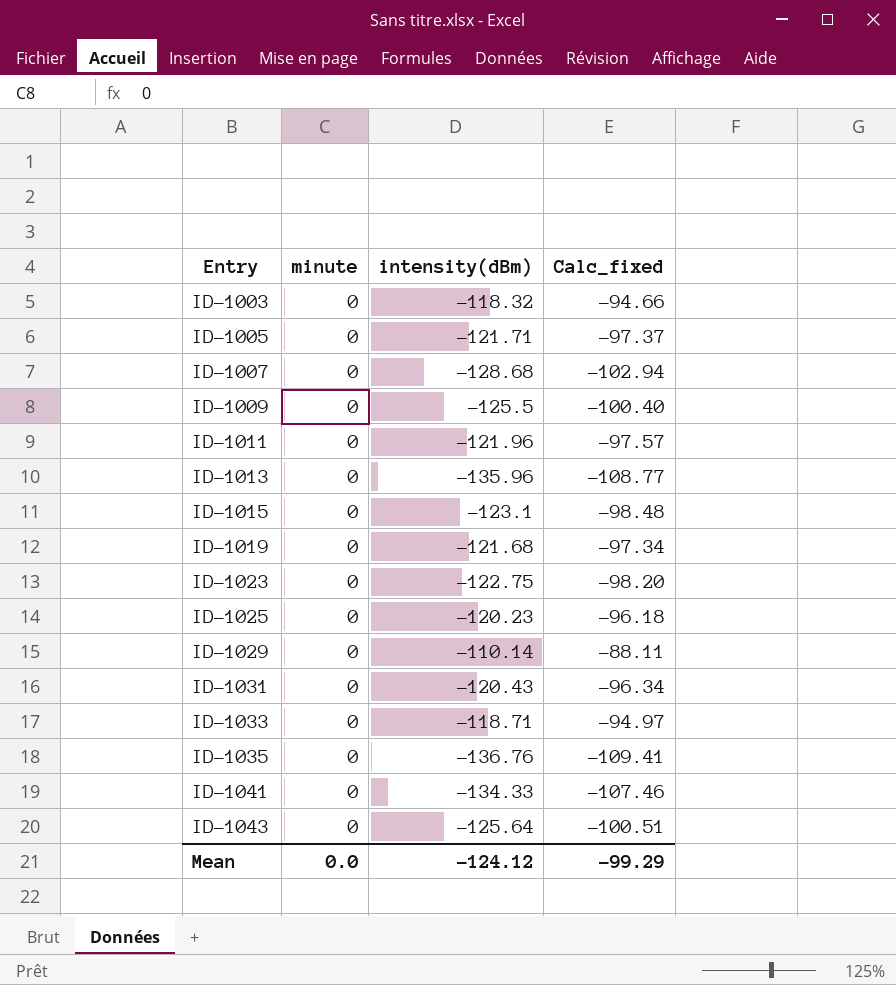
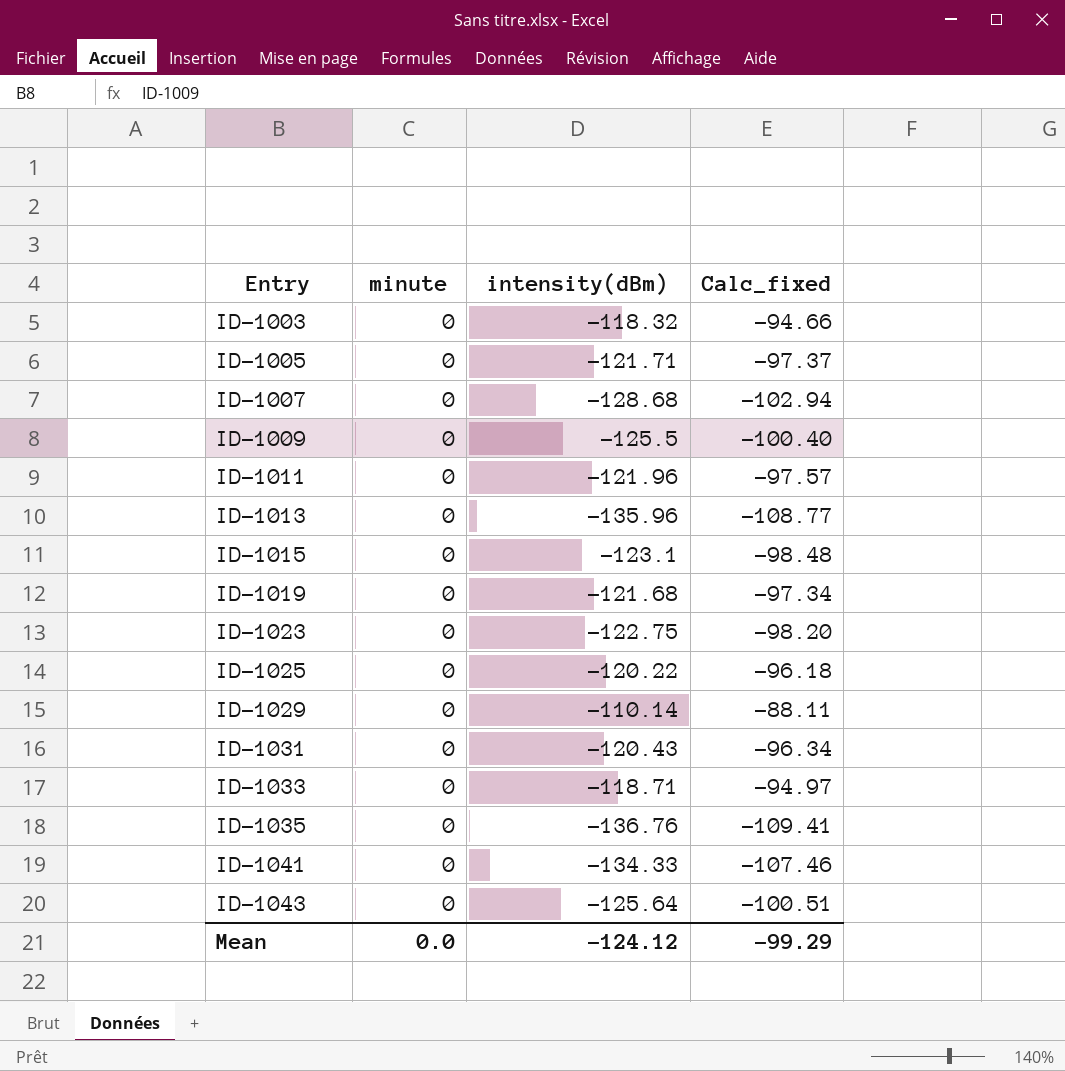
ID-1025 | intensity(dBm): -120.23 -> -120.22

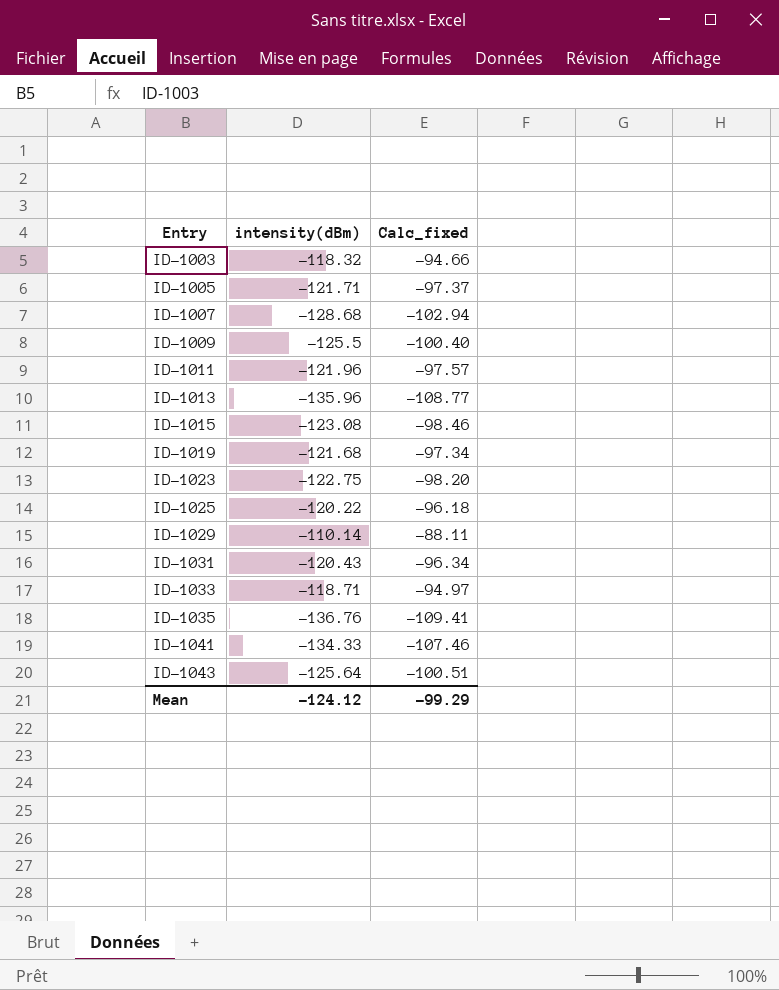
column minute | position: 2 -> none
ID-1015 | intensity(dBm): -123.1 -> -123.08
ID-1015 | Calc_fixed: -98.48 -> -98.46

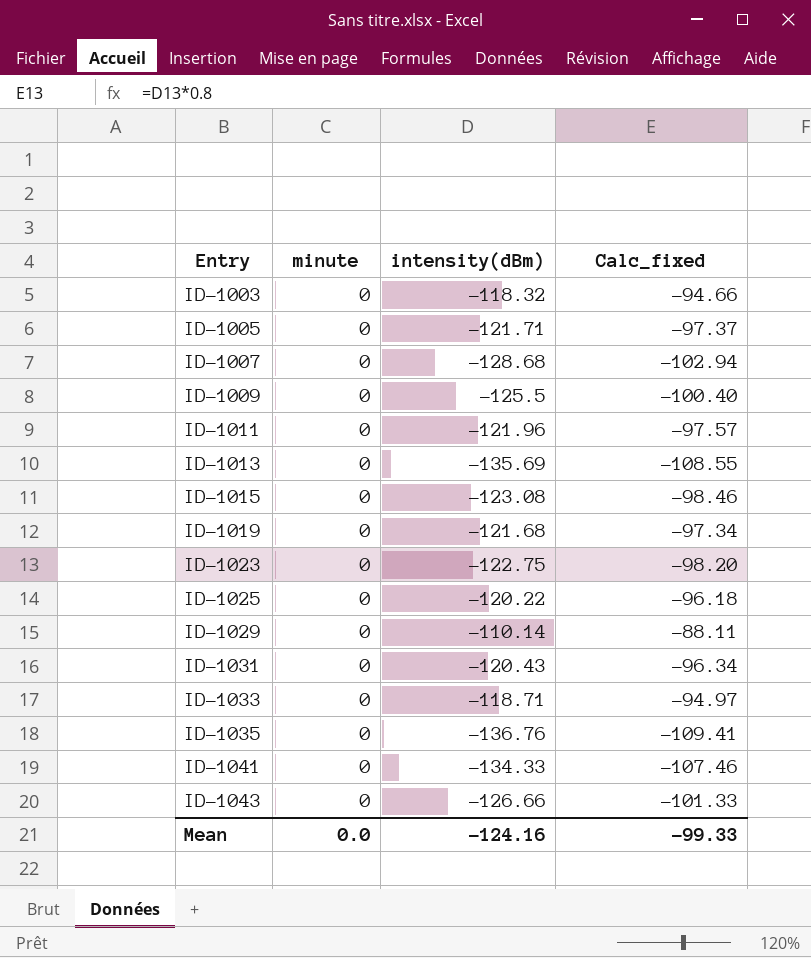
column minute | position: none -> 2
ID-1013 | intensity(dBm): -135.96 -> -135.69
ID-1013 | Calc_fixed: -108.77 -> -108.55
ID-1043 | intensity(dBm): -125.64 -> -126.66
ID-1043 | Calc_fixed: -100.51 -> -101.33
Mean | intensity(dBm): -124.12 -> -124.16
Mean | Calc_fixed: -99.29 -> -99.33

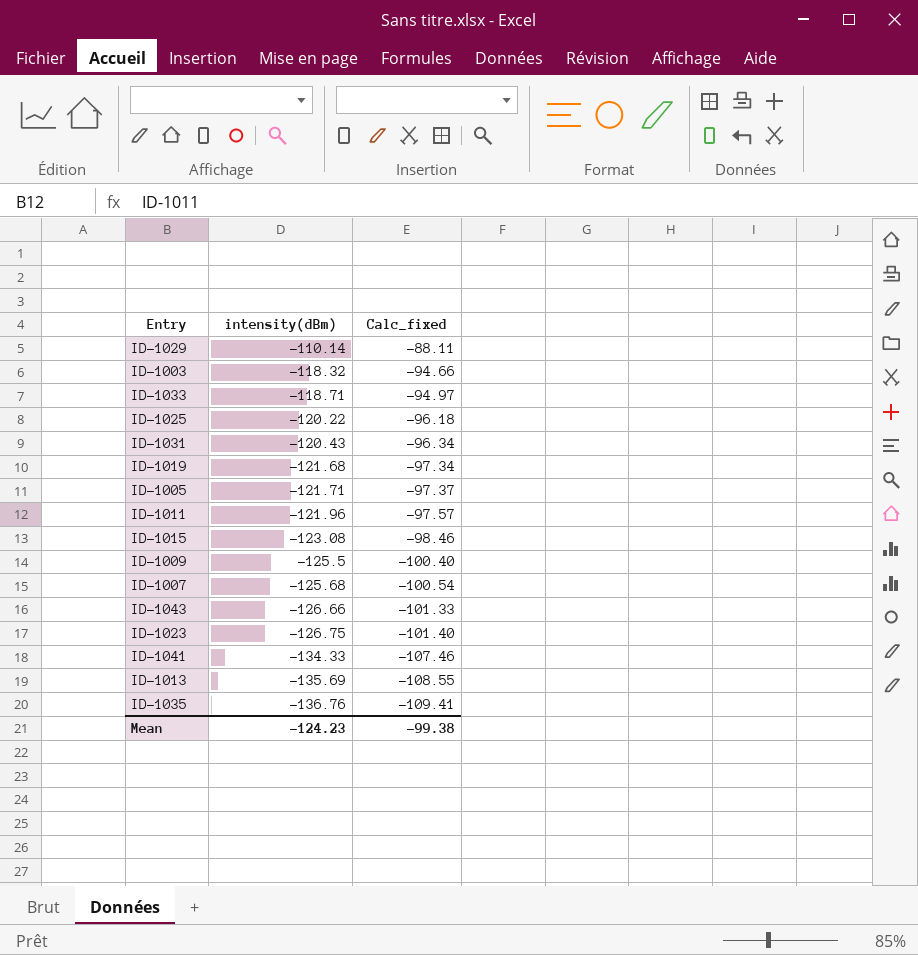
row order: Entry ascending -> intensity(dBm) descending
column minute | position: 2 -> none
ID-1007 | intensity(dBm): -128.68 -> -125.68
ID-1007 | Calc_fixed: -102.94 -> -100.54
ID-1023 | intensity(dBm): -122.75 -> -126.75
ID-1023 | Calc_fixed: -98.20 -> -101.40
Mean | intensity(dBm): -124.16 -> -124.23
Mean | Calc_fixed: -99.33 -> -99.38

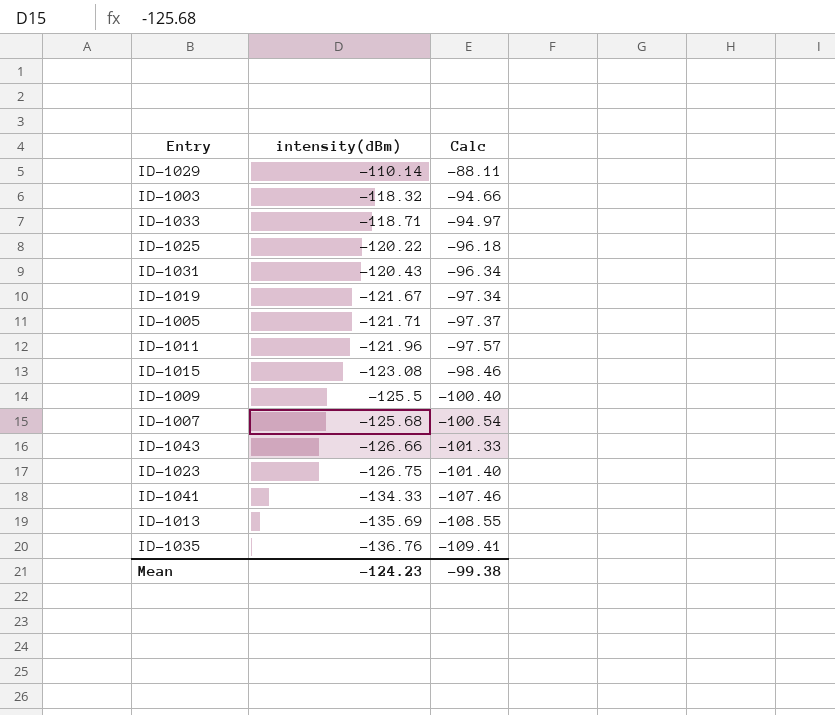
column name: Calc_fixed -> Calc
ID-1019 | intensity(dBm): -121.68 -> -121.67

